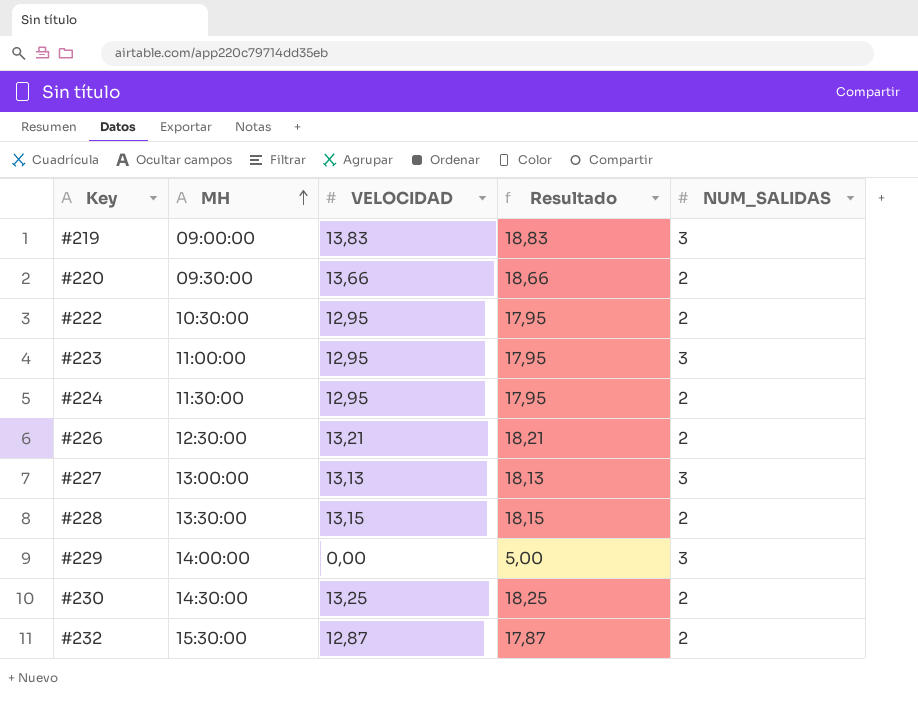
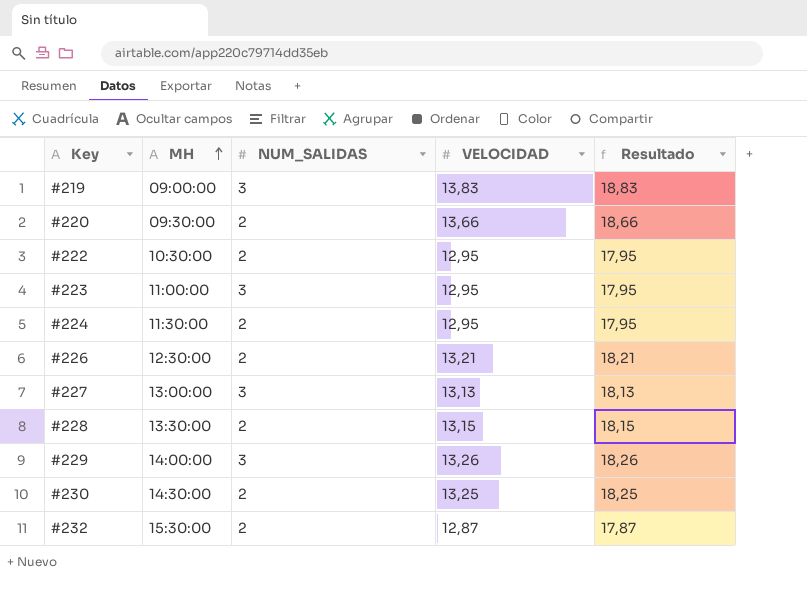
column NUM_SALIDAS | position: 5 -> 3
#229 | VELOCIDAD: 0,00 -> 13,26
#229 | Resultado: 5,00 -> 18,26

